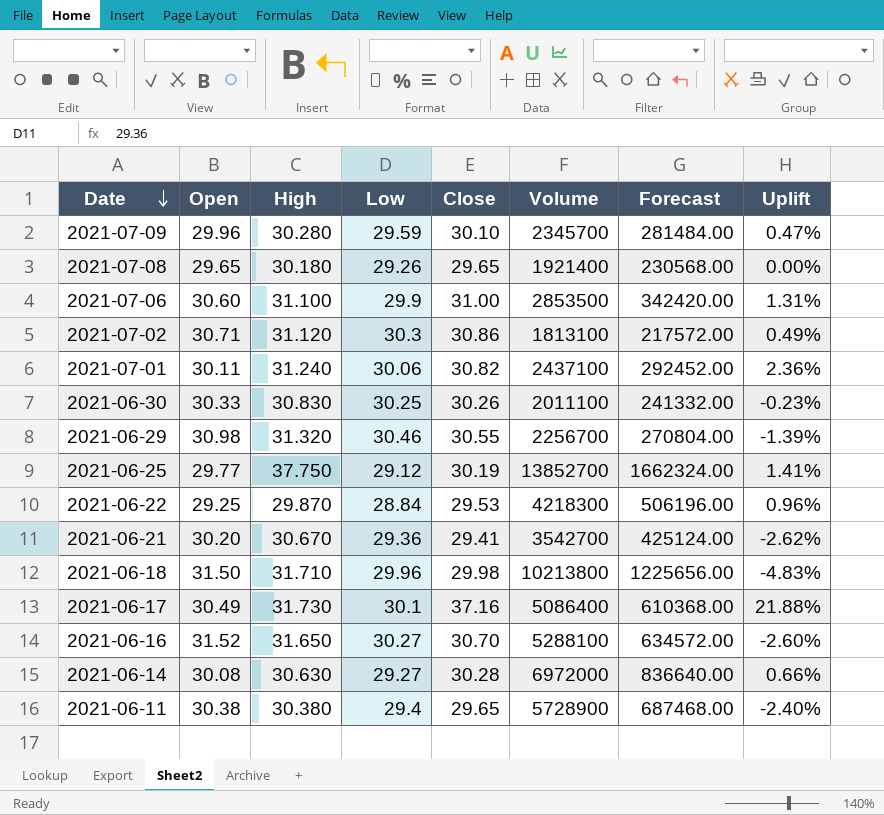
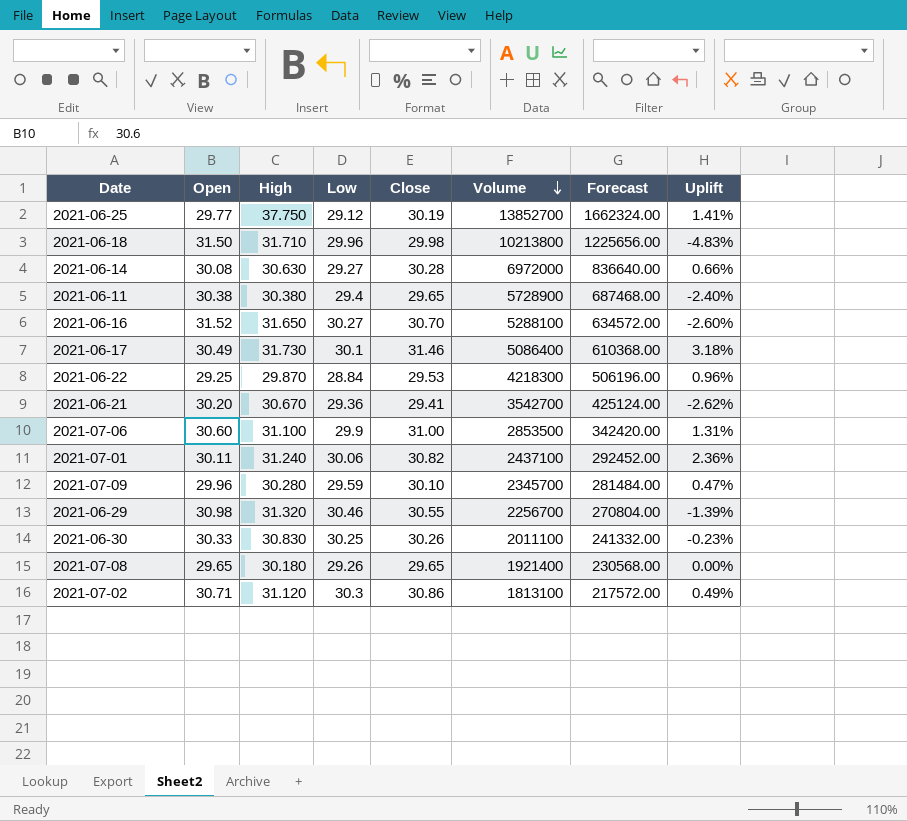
row order: Date descending -> Volume descending
2021-06-17 | Close: 37.16 -> 31.46
2021-06-17 | Uplift: 21.88% -> 3.18%

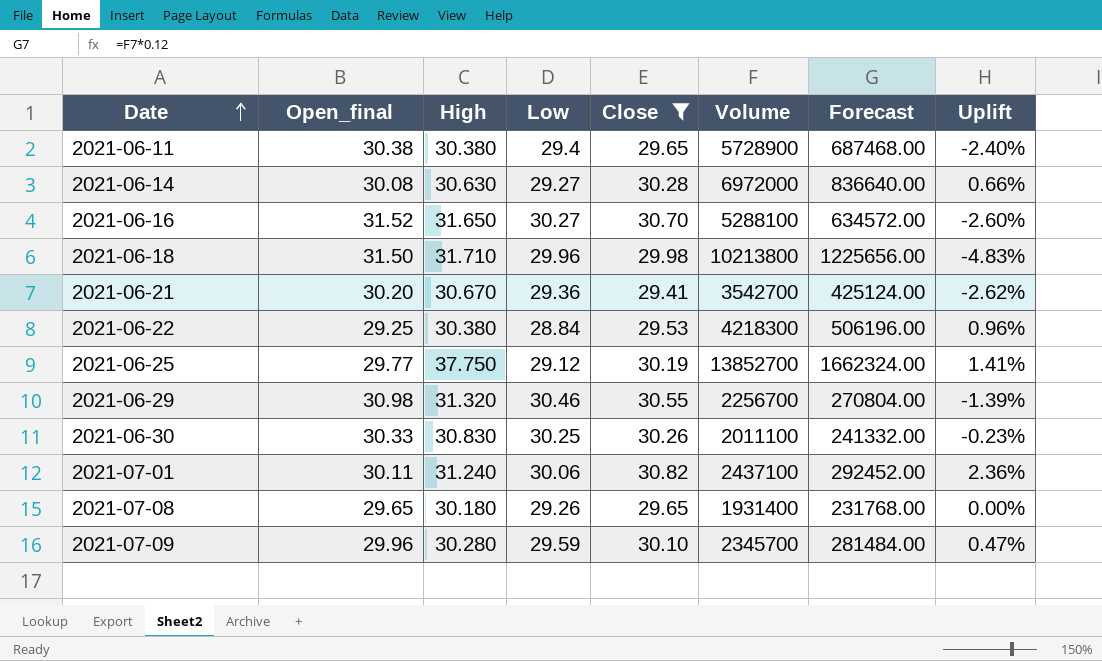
filter: none -> Close <= 30.82
row order: Volume descending -> Date ascending
column name: Open -> Open_final
2021-06-22 | High: 29.870 -> 30.380
2021-07-08 | Volume: 1921400 -> 1931400
2021-07-08 | Forecast: 230568.00 -> 231768.00

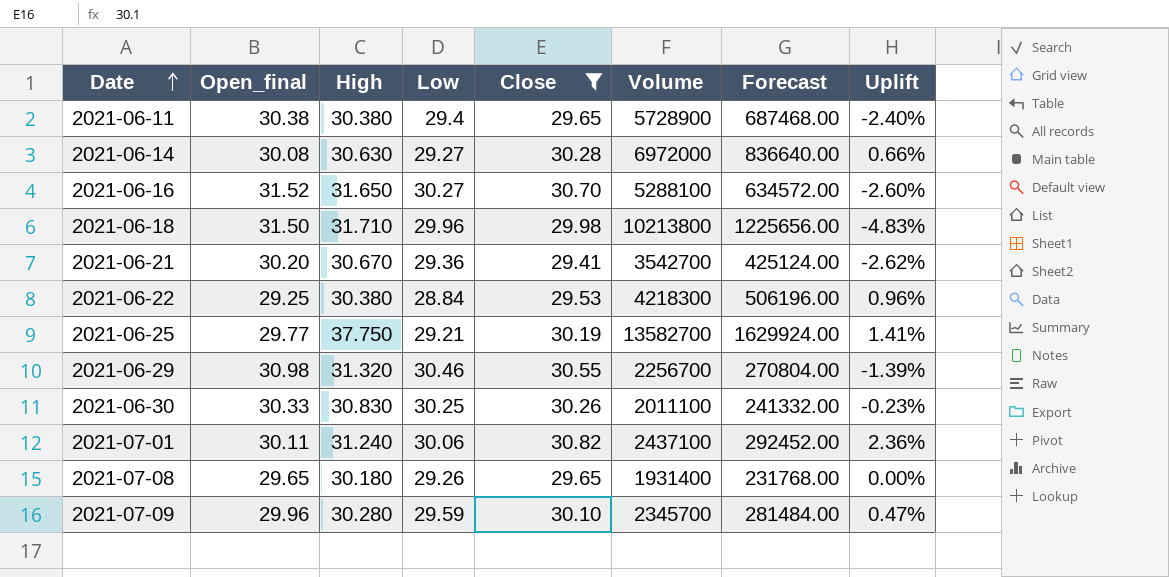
2021-06-25 | Low: 29.12 -> 29.21
2021-06-25 | Volume: 13852700 -> 13582700
2021-06-25 | Forecast: 1662324.00 -> 1629924.00

